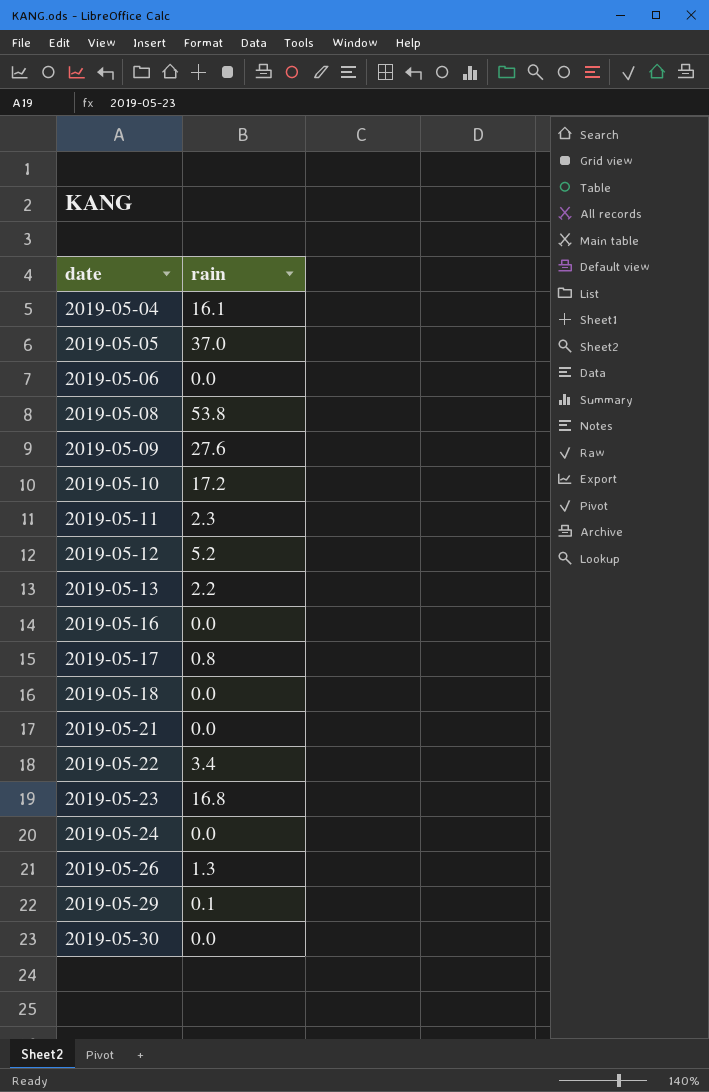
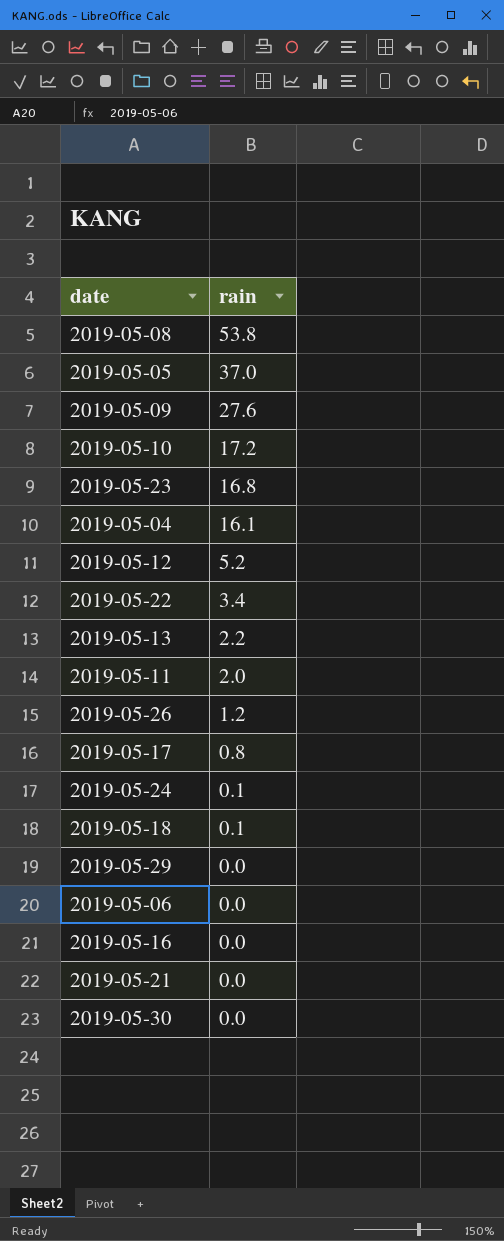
row order: date ascending -> rain descending
2019-05-11 | rain: 2.3 -> 2.0
2019-05-26 | rain: 1.3 -> 1.2
2019-05-24 | rain: 0.0 -> 0.1
2019-05-18 | rain: 0.0 -> 0.1
2019-05-29 | rain: 0.1 -> 0.0

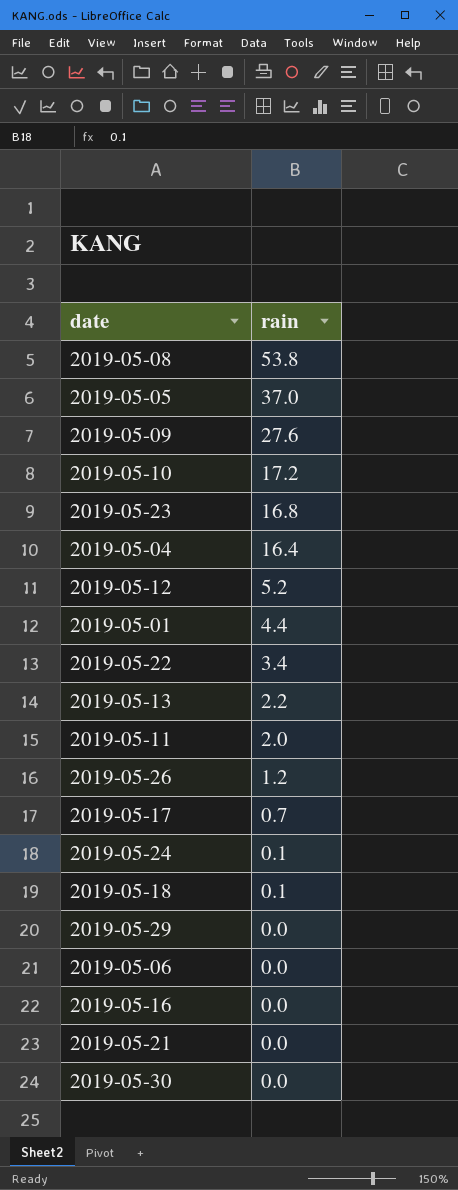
2019-05-04 | rain: 16.1 -> 16.4
row 2019-05-01: none -> 4.4
2019-05-17 | rain: 0.8 -> 0.7

